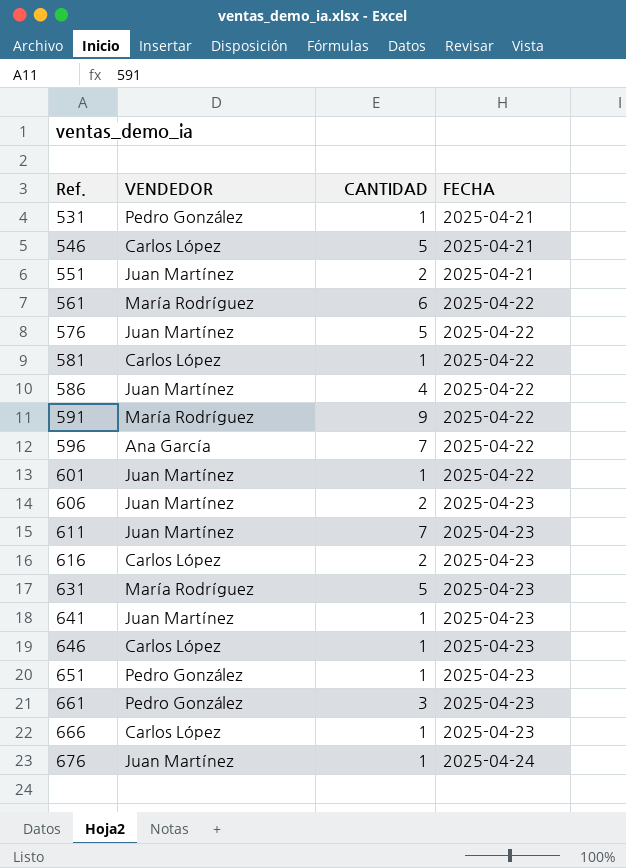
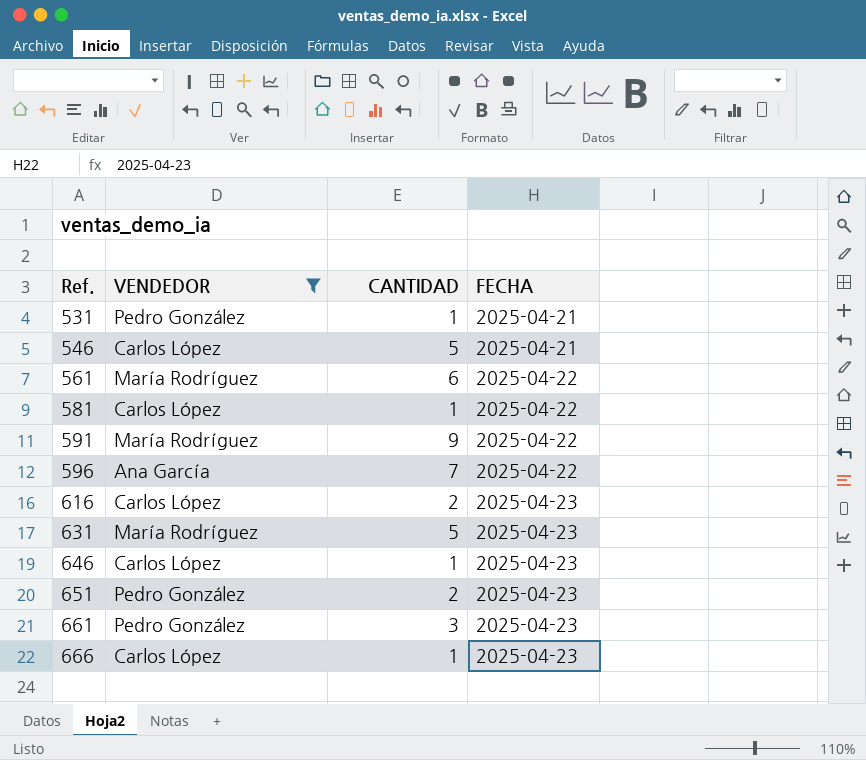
filter: none -> VENDEDOR != Juan Martínez
651 | CANTIDAD: 1 -> 2

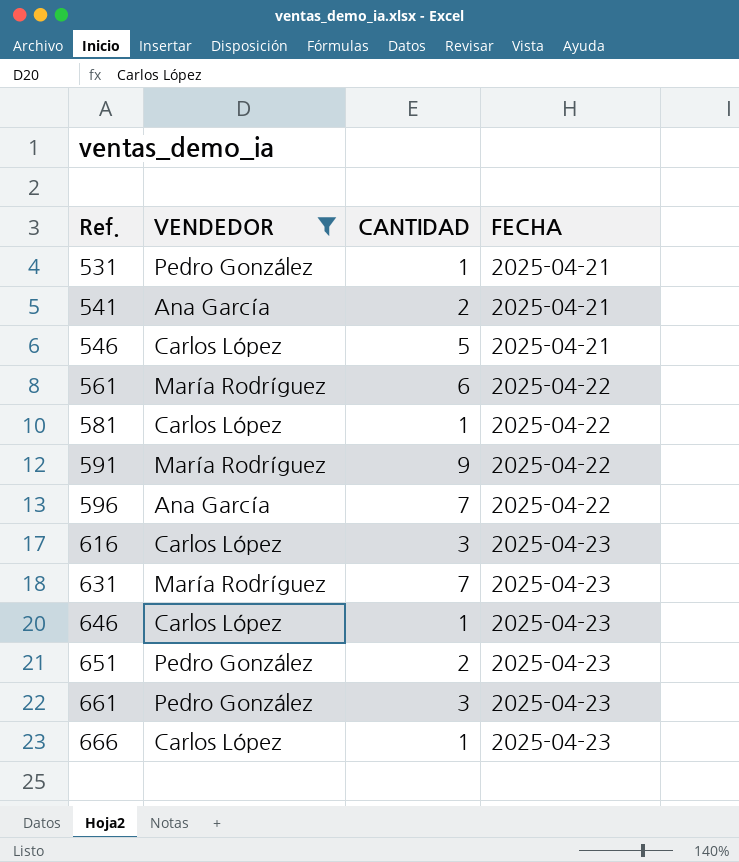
row 541: none -> Ana García | 2 | 2025-04-21
616 | CANTIDAD: 2 -> 3
631 | CANTIDAD: 5 -> 7

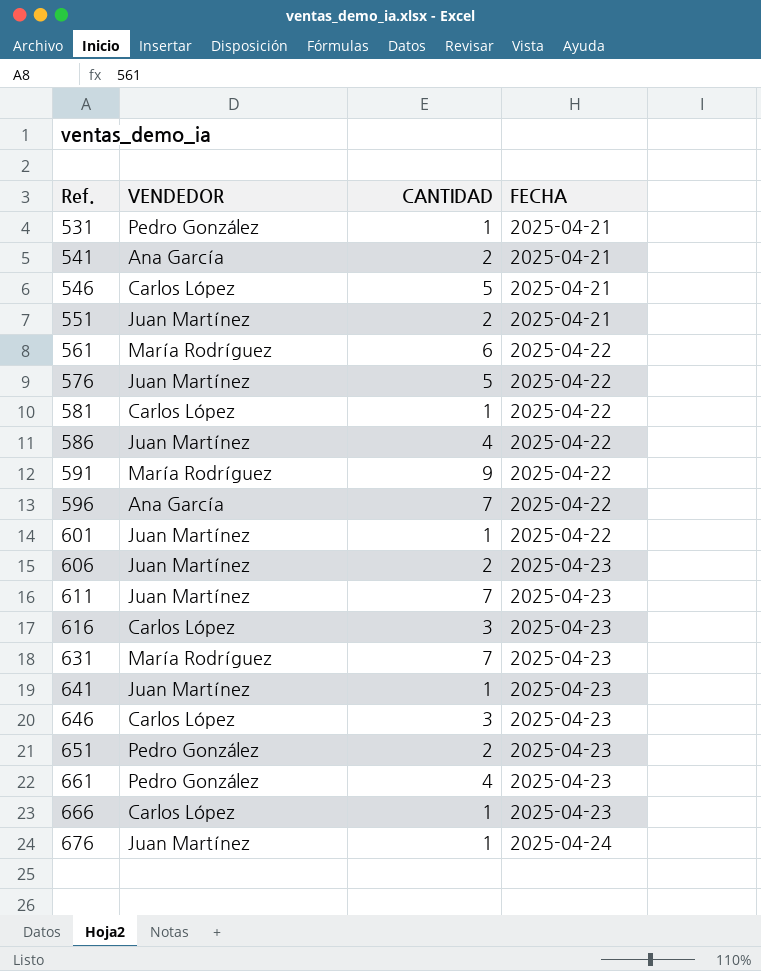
filter: VENDEDOR != Juan Martínez -> none
646 | CANTIDAD: 1 -> 3
661 | CANTIDAD: 3 -> 4

